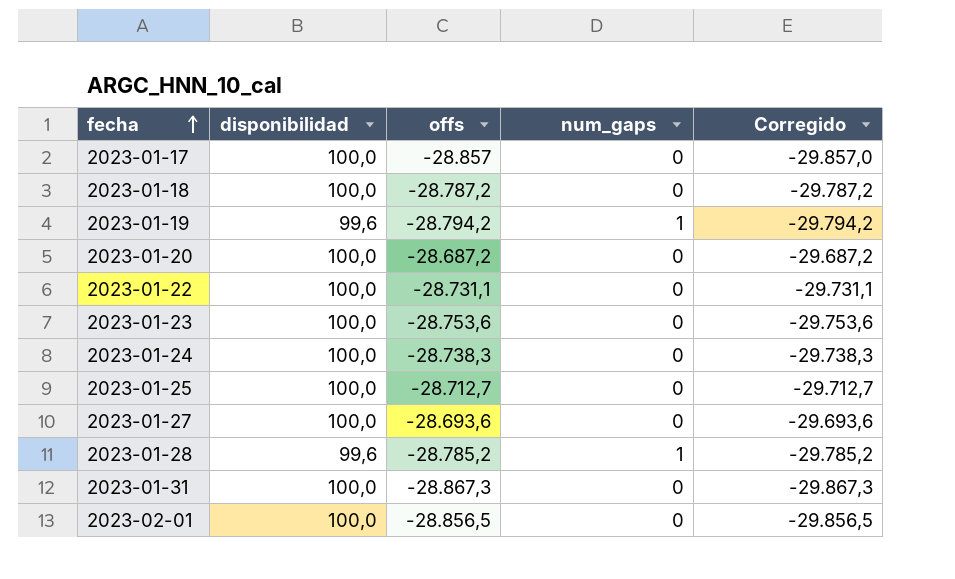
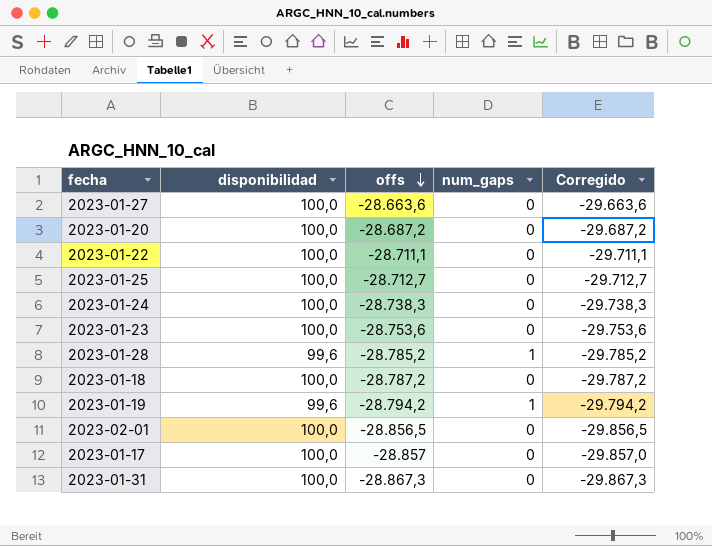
row order: fecha ascending -> offs descending
2023-01-27 | offs: -28.693,6 -> -28.663,6
2023-01-27 | Corregido: -29.693,6 -> -29.663,6
2023-01-22 | offs: -28.731,1 -> -28.711,1
2023-01-22 | Corregido: -29.731,1 -> -29.711,1

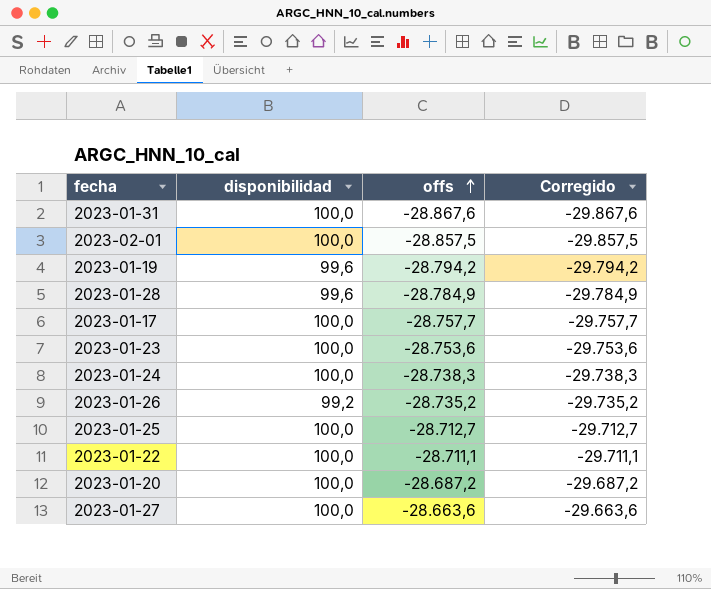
row order: offs descending -> offs ascending
column num_gaps | position: 4 -> none
row 2023-01-18: 100,0 | -28.787,2 | 0 | -29.787,2 -> none
2023-01-31 | offs: -28.867,3 -> -28.867,6
2023-01-31 | Corregido: -29.867,3 -> -29.867,6
2023-02-01 | offs: -28.856,5 -> -28.857,5
2023-02-01 | Corregido: -29.856,5 -> -29.857,5
2023-01-28 | offs: -28.785,2 -> -28.784,9
2023-01-28 | Corregido: -29.785,2 -> -29.784,9
2023-01-17 | offs: -28.857 -> -28.757,7
2023-01-17 | Corregido: -29.857,0 -> -29.757,7
row 2023-01-26: none -> 99,2 | -28.735,2 | -29.735,2

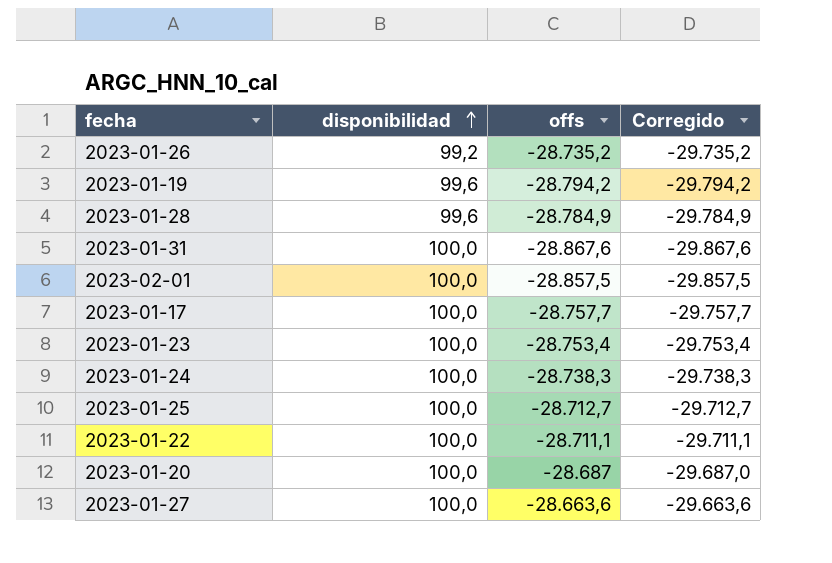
row order: offs ascending -> disponibilidad ascending
2023-01-23 | offs: -28.753,6 -> -28.753,4
2023-01-23 | Corregido: -29.753,6 -> -29.753,4
2023-01-20 | offs: -28.687,2 -> -28.687
2023-01-20 | Corregido: -29.687,2 -> -29.687,0

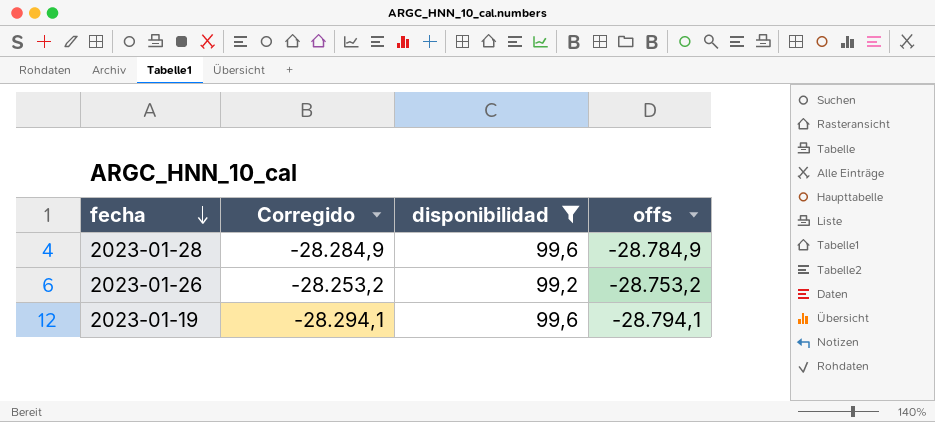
filter: none -> disponibilidad != 100,0
row order: disponibilidad ascending -> fecha descending
column Corregido | formula: [offs] - 1000 -> [offs] + 500
column Corregido | position: 4 -> 2
2023-01-26 | offs: -28.735,2 -> -28.753,2
2023-01-19 | offs: -28.794,2 -> -28.794,1

